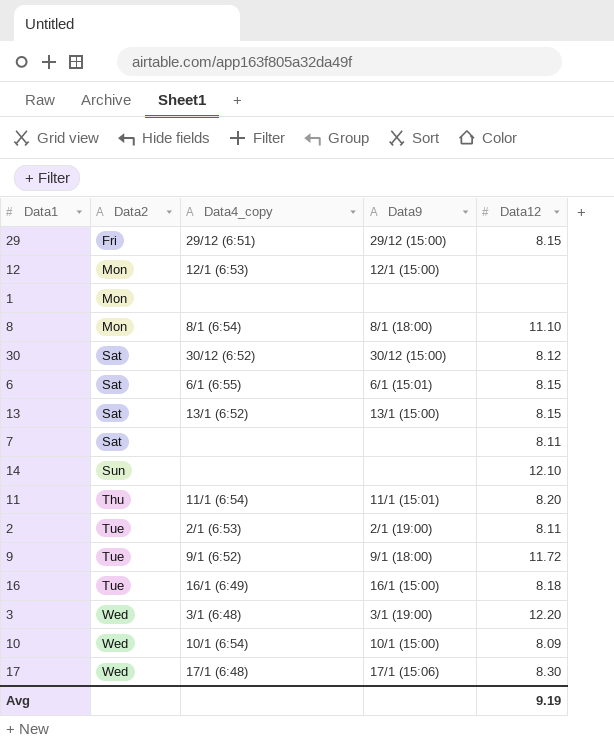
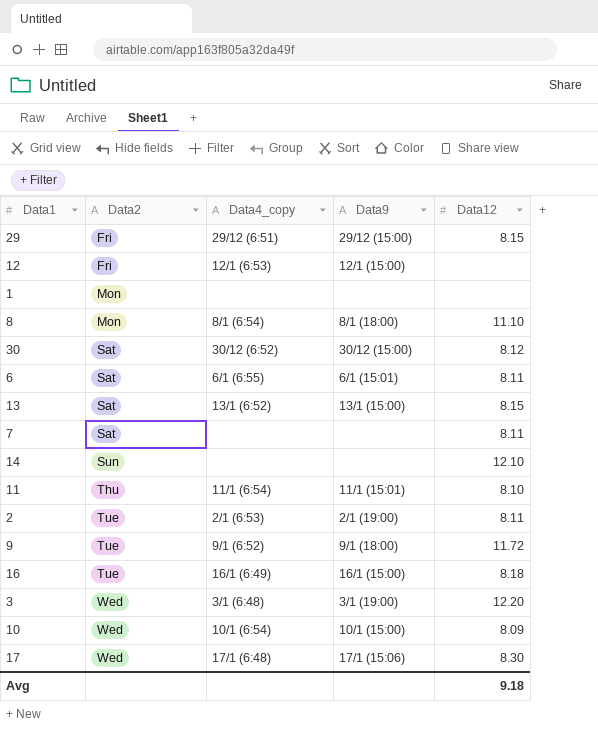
12 | Data2: Mon -> Fri
6 | Data12: 8.15 -> 8.11
11 | Data12: 8.20 -> 8.10
Avg | Data12: 9.19 -> 9.18

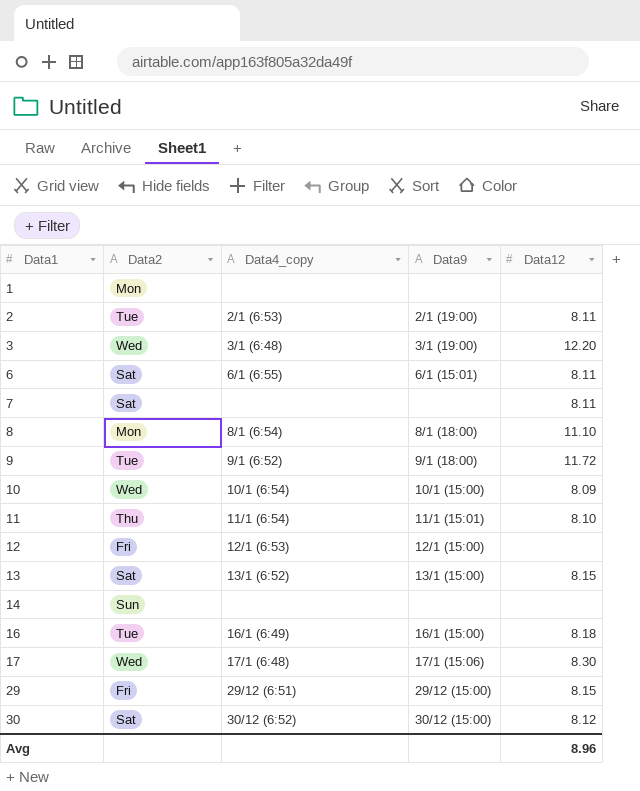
row order: Data2 ascending -> Data1 ascending
14 | Data12: 12.10 -> none
Avg | Data12: 9.18 -> 8.96

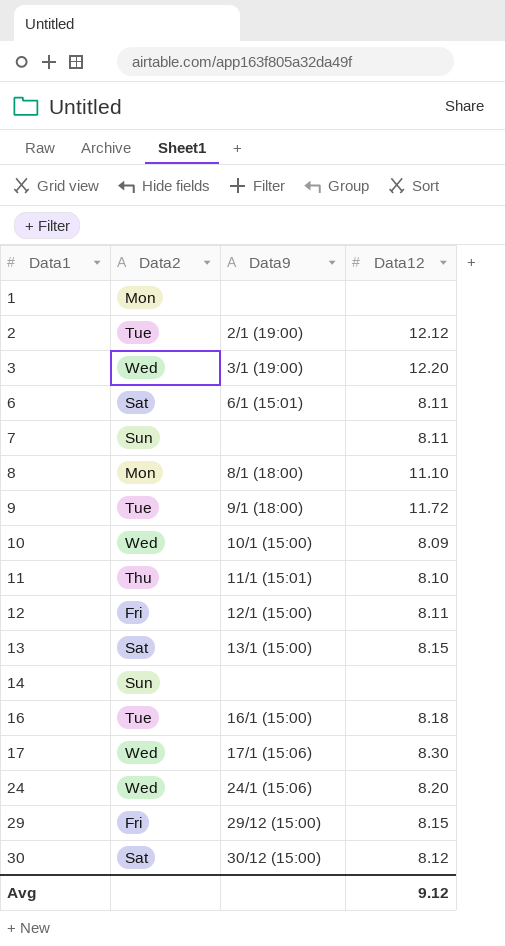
column Data4_copy | position: 3 -> none
2 | Data12: 8.11 -> 12.12
7 | Data2: Sat -> Sun
12 | Data12: none -> 8.11
row 24: none -> Wed | 24/1 (15:06) | 8.20
Avg | Data12: 8.96 -> 9.12

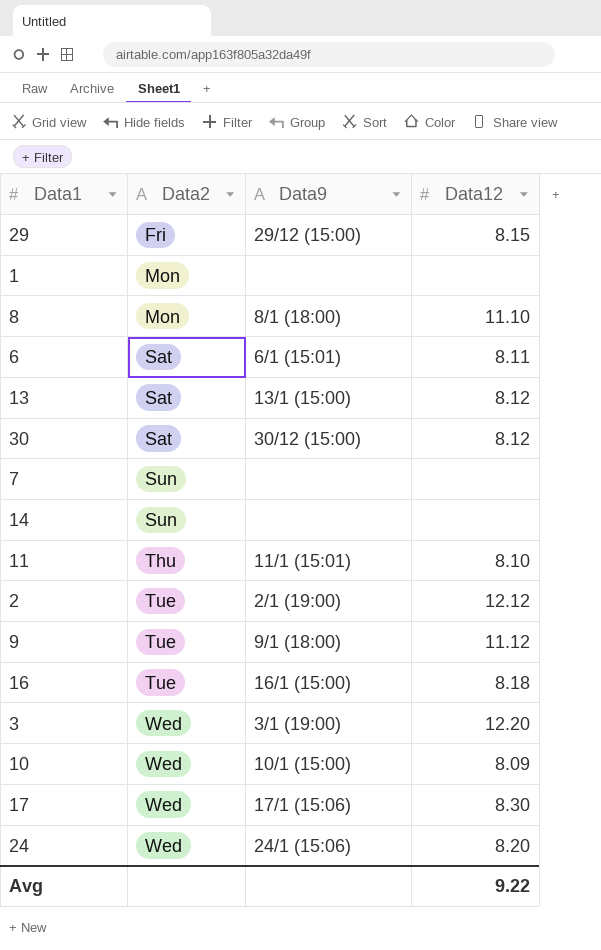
row order: Data1 ascending -> Data2 ascending
row 12: Fri | 12/1 (15:00) | 8.11 -> none
13 | Data12: 8.15 -> 8.12
7 | Data12: 8.11 -> none
9 | Data12: 11.72 -> 11.12
Avg | Data12: 9.12 -> 9.22

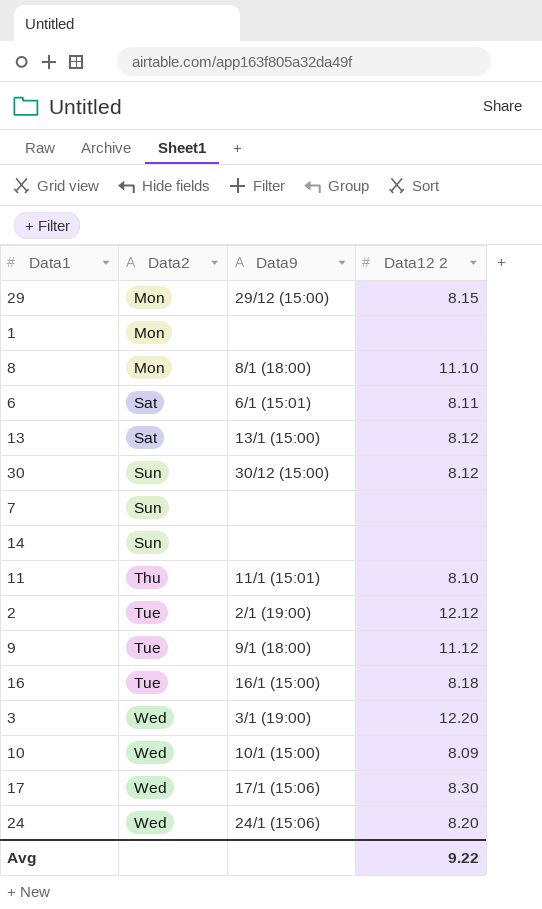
column name: Data12 -> Data12 2
29 | Data2: Fri -> Mon
30 | Data2: Sat -> Sun

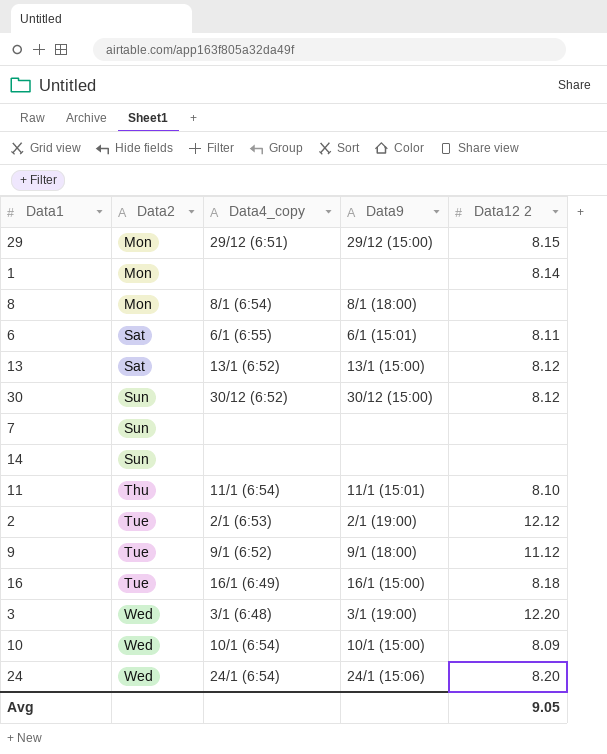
column Data4_copy | position: none -> 3
row 17: Wed | 17/1 (15:06) | 8.30 -> none
1 | Data12 2: none -> 8.14
8 | Data12 2: 11.10 -> none
Avg | Data12 2: 9.22 -> 9.05

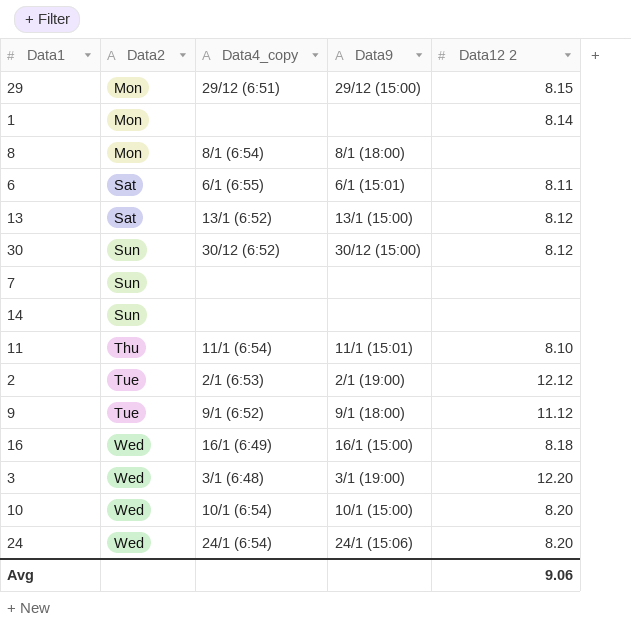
16 | Data2: Tue -> Wed
10 | Data12 2: 8.09 -> 8.20
Avg | Data12 2: 9.05 -> 9.06

